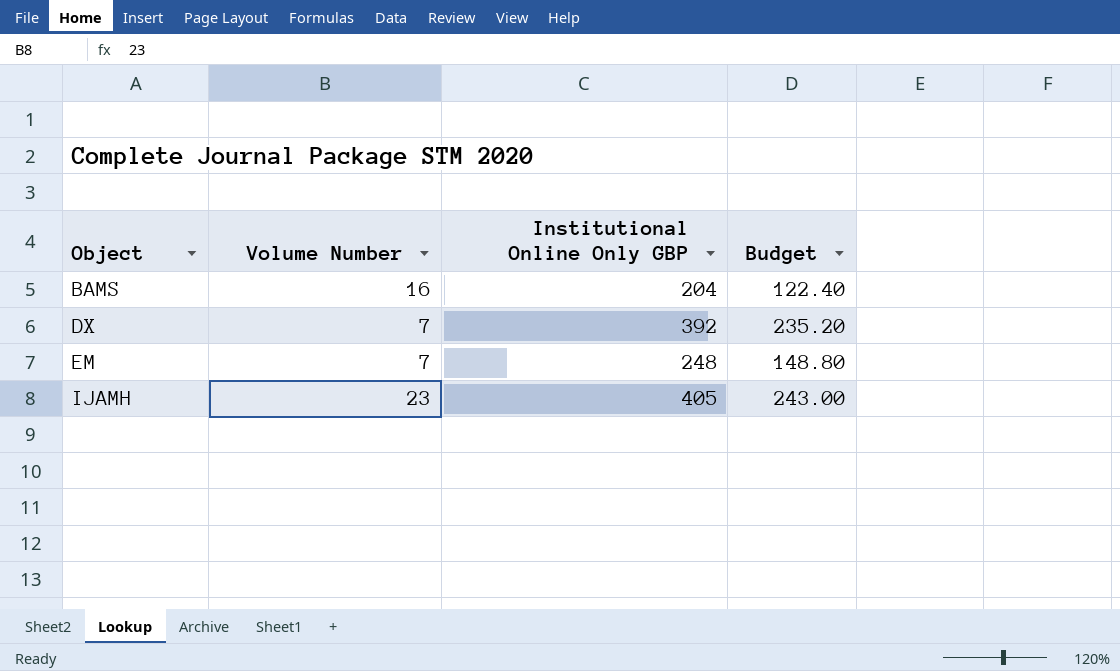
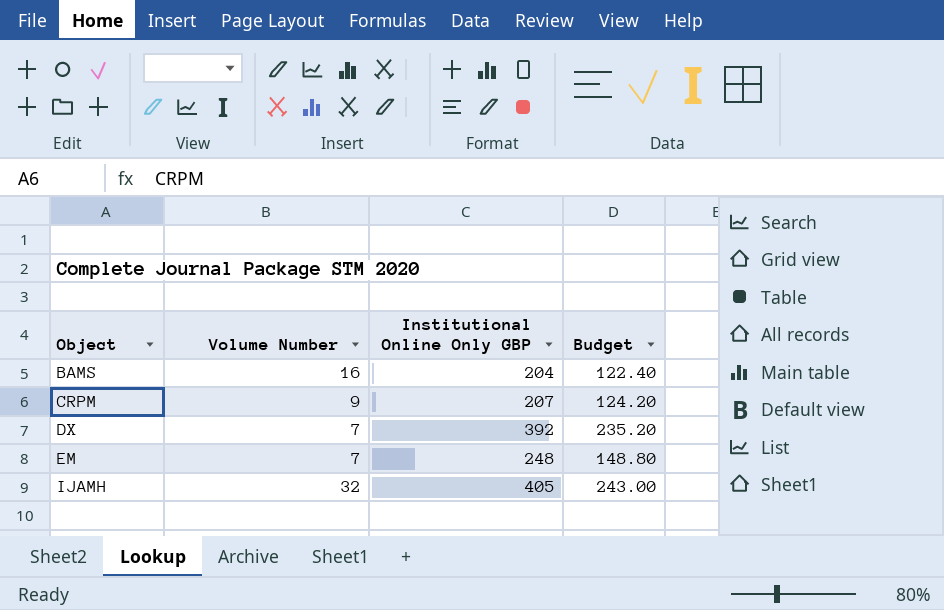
row CRPM: none -> 9 | 207 | 124.20
IJAMH | Volume Number: 23 -> 32

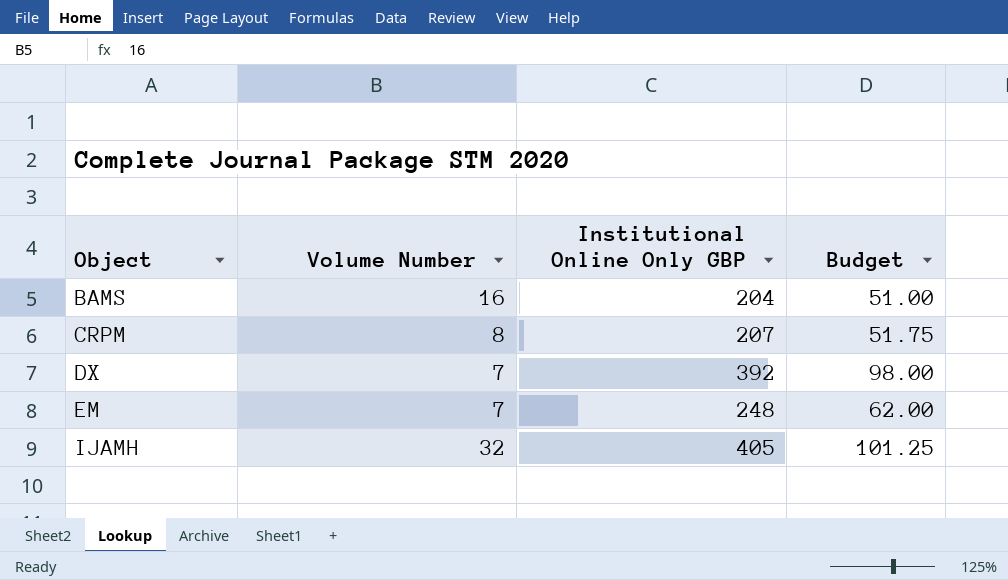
column Budget | formula: [Institutional Online Only GBP] * 0.6 -> [Institutional Online Only GBP] * 0.25
CRPM | Volume Number: 9 -> 8

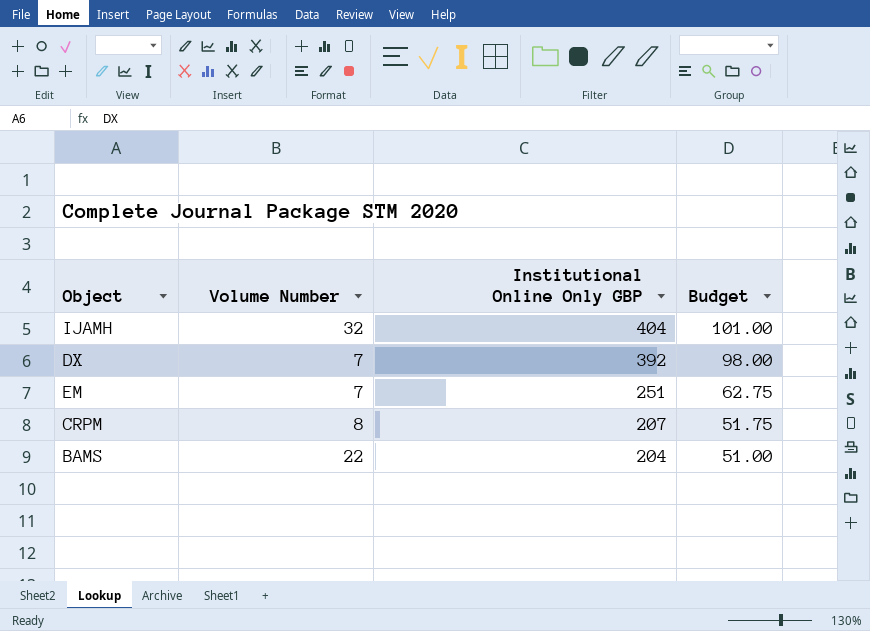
row order: Object ascending -> Institutional Online Only GBP descending
IJAMH | Institutional Online Only GBP: 405 -> 404
IJAMH | Budget: 101.25 -> 101.00
EM | Institutional Online Only GBP: 248 -> 251
EM | Budget: 62.00 -> 62.75
BAMS | Volume Number: 16 -> 22

